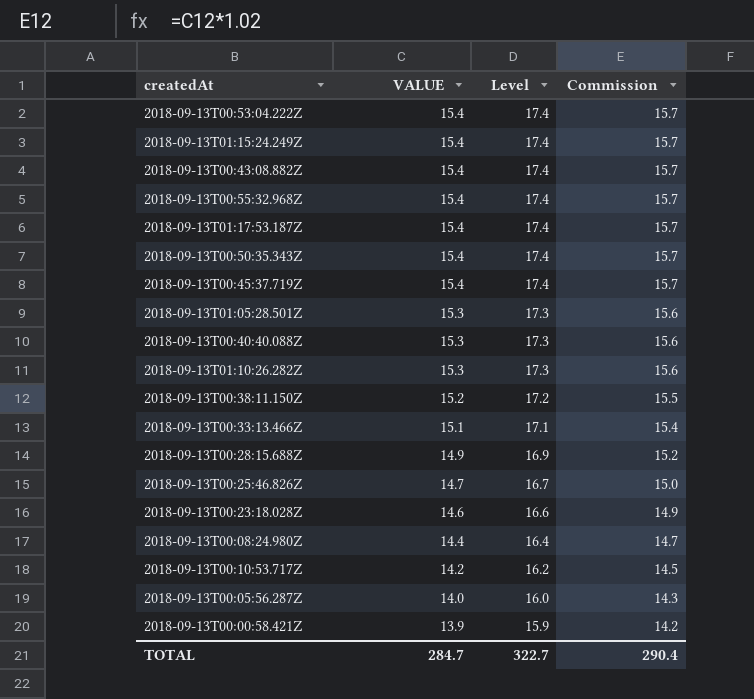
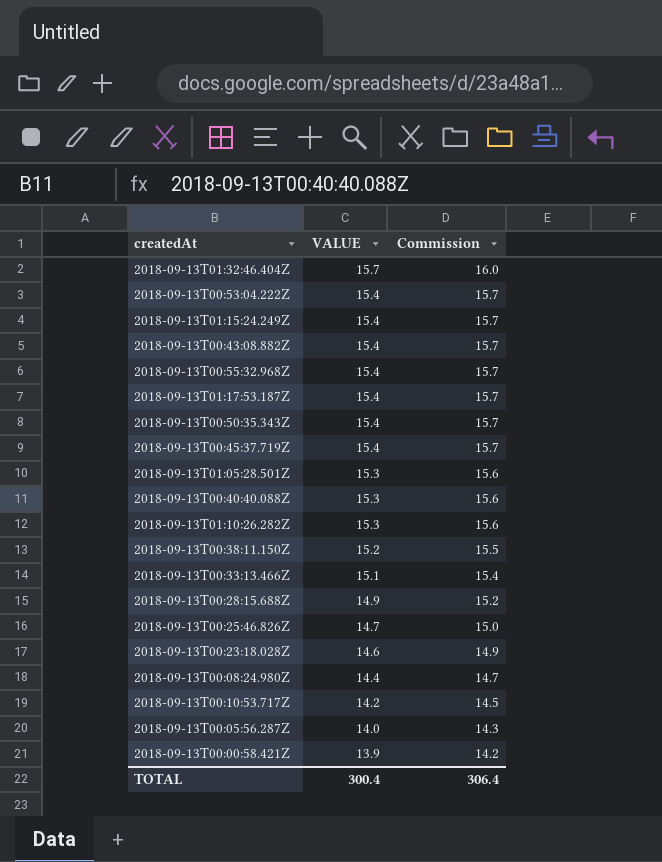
column Level | formula: [VALUE] + 2 -> none
row 2018-09-13T01:32:46.404Z: none -> 15.7 | 16.0
TOTAL | VALUE: 284.7 -> 300.4
TOTAL | Commission: 290.4 -> 306.4

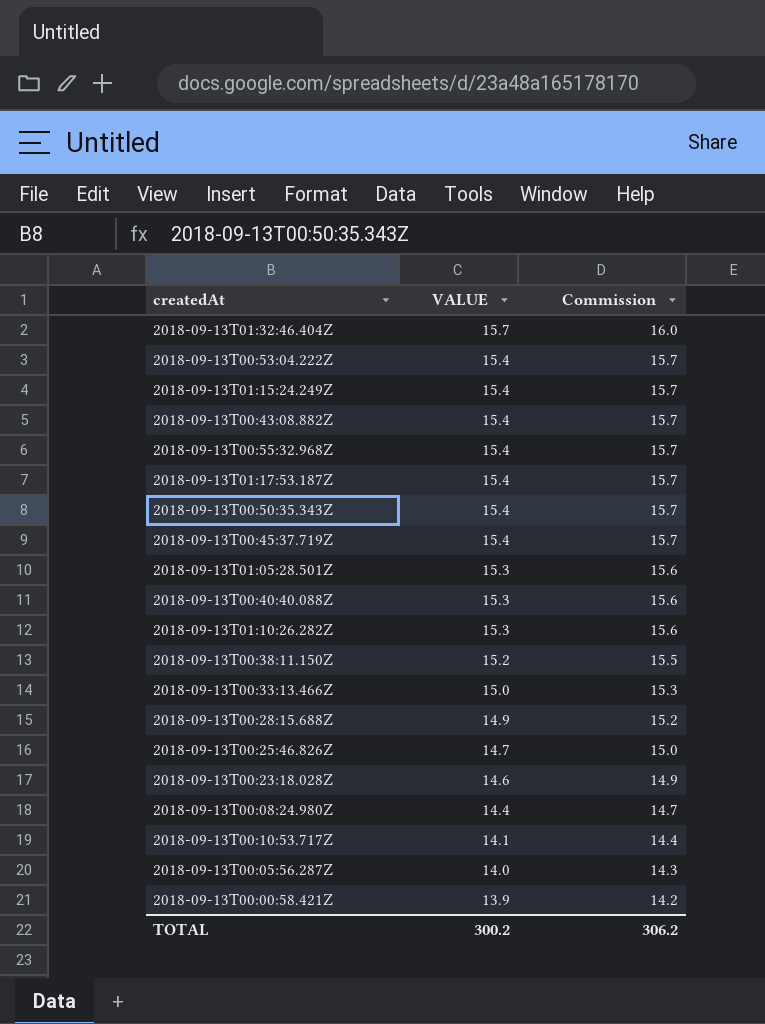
2018-09-13T00:33:13.466Z | VALUE: 15.1 -> 15.0
2018-09-13T00:33:13.466Z | Commission: 15.4 -> 15.3
2018-09-13T00:10:53.717Z | VALUE: 14.2 -> 14.1
2018-09-13T00:10:53.717Z | Commission: 14.5 -> 14.4
TOTAL | VALUE: 300.4 -> 300.2
TOTAL | Commission: 306.4 -> 306.2

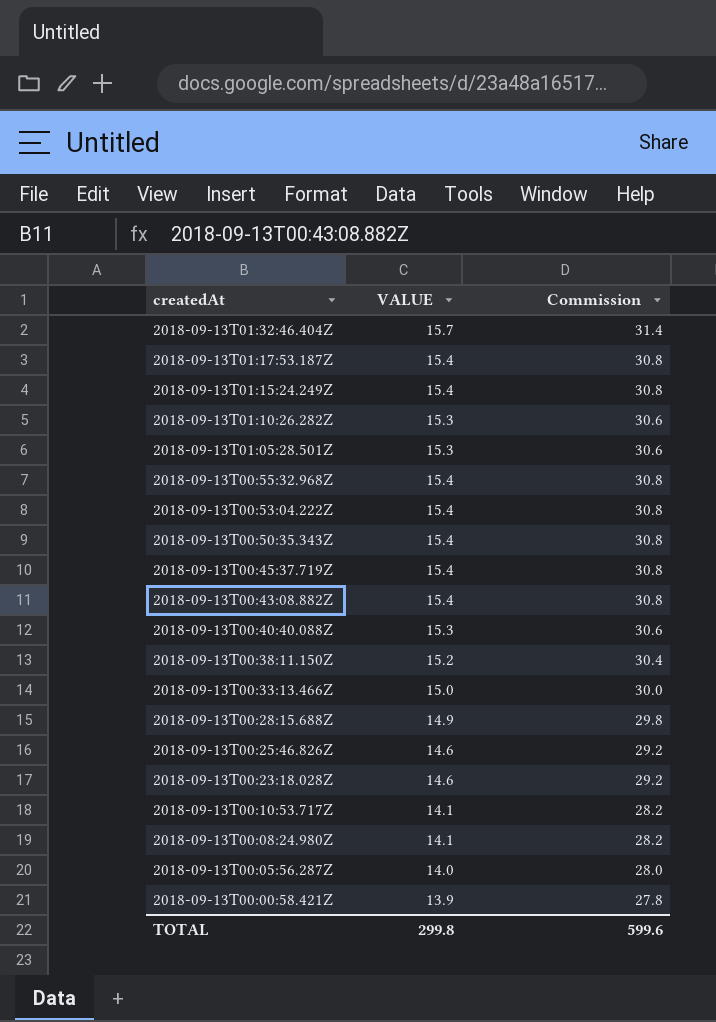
row order: VALUE descending -> createdAt descending
column Commission | formula: [VALUE] * 1.02 -> [VALUE] * 2
2018-09-13T00:25:46.826Z | VALUE: 14.7 -> 14.6
2018-09-13T00:08:24.980Z | VALUE: 14.4 -> 14.1
TOTAL | VALUE: 300.2 -> 299.8
TOTAL | Commission: 306.2 -> 599.6

